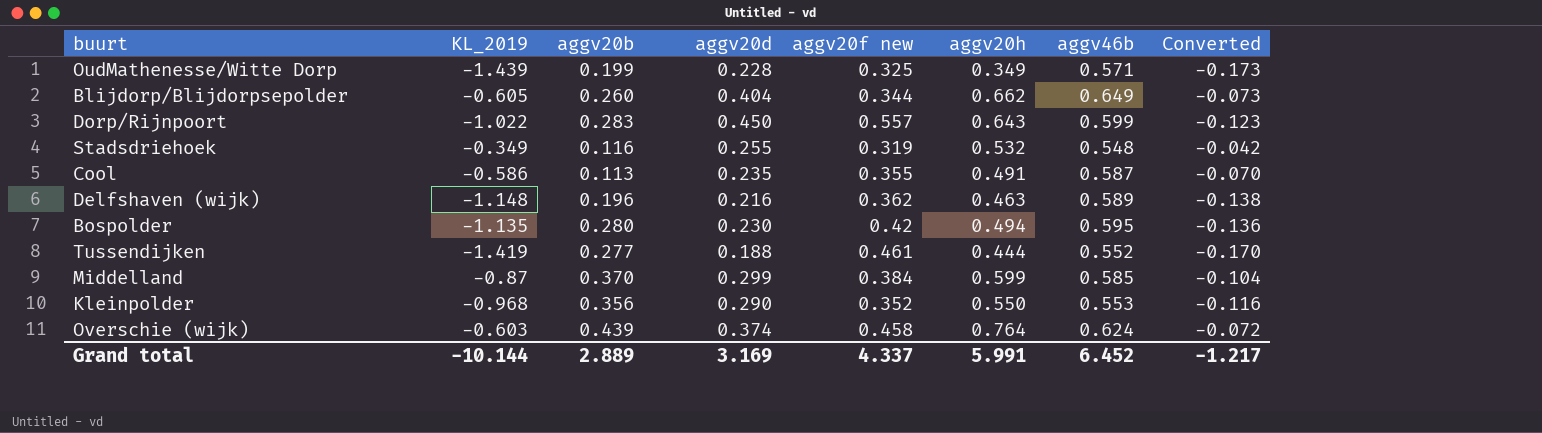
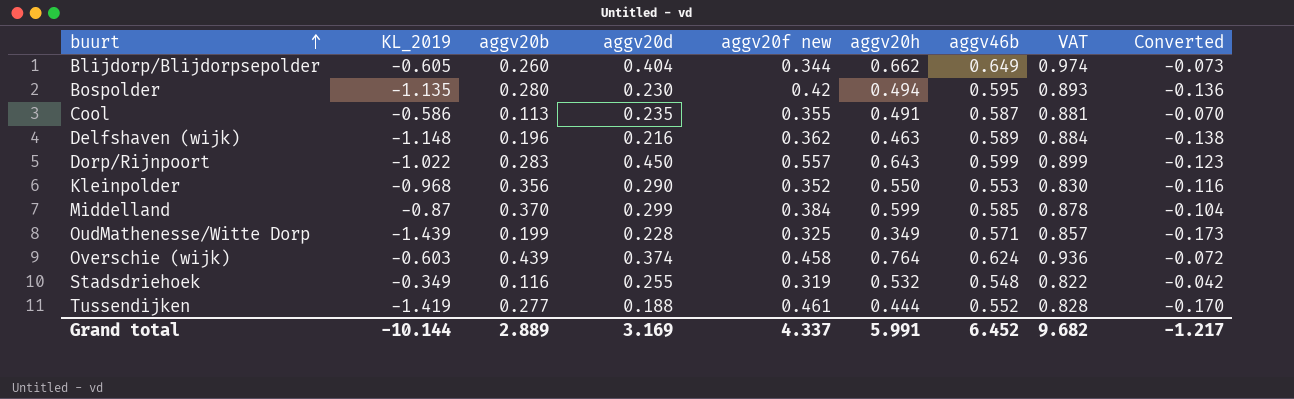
row order: none -> buurt ascending
column VAT | formula: none -> [aggv46b] * 1.5

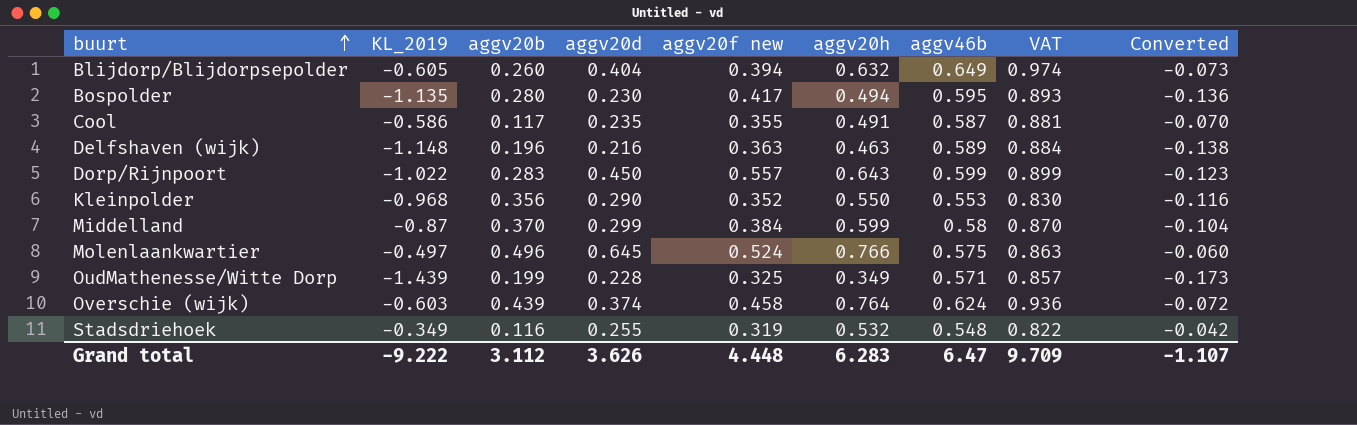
row Tussendijken: -1.419 | 0.277 | 0.188 | 0.461 | 0.444 | 0.552 | 0.828 | -0.170 -> none
Blijdorp/Blijdorpsepolder | aggv20f new: 0.344 -> 0.394
Blijdorp/Blijdorpsepolder | aggv20h: 0.662 -> 0.632
Bospolder | aggv20f new: 0.42 -> 0.417
Cool | aggv20b: 0.113 -> 0.117
Delfshaven (wijk) | aggv20f new: 0.362 -> 0.363
Middelland | aggv46b: 0.585 -> 0.58
Middelland | VAT: 0.878 -> 0.870
row Molenlaankwartier: none -> -0.497 | 0.496 | 0.645 | 0.524 | 0.766 | 0.575 | 0.863 | -0.060
Grand total | KL_2019: -10.144 -> -9.222
Grand total | aggv20b: 2.889 -> 3.112
Grand total | aggv20d: 3.169 -> 3.626
Grand total | aggv20f new: 4.337 -> 4.448
Grand total | aggv20h: 5.991 -> 6.283
Grand total | aggv46b: 6.452 -> 6.47
Grand total | VAT: 9.682 -> 9.709
Grand total | Converted: -1.217 -> -1.107

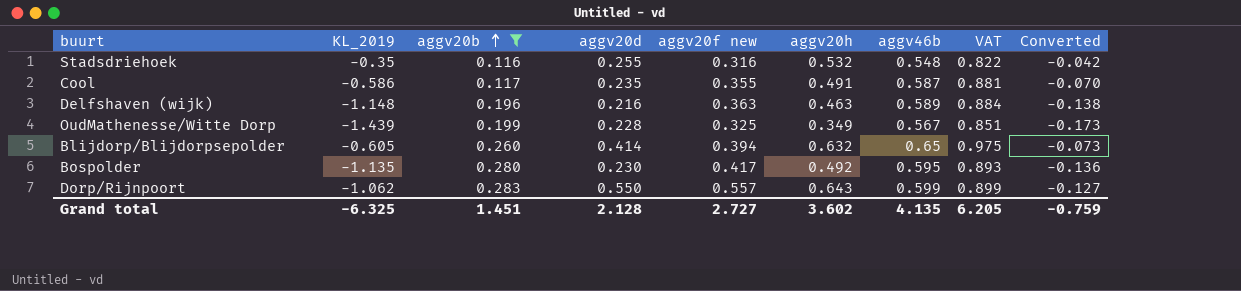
filter: none -> aggv20b <= 0.283
row order: buurt ascending -> aggv20b ascending
Stadsdriehoek | KL_2019: -0.349 -> -0.35
Stadsdriehoek | aggv20f new: 0.319 -> 0.316
OudMathenesse/Witte Dorp | aggv46b: 0.571 -> 0.567
OudMathenesse/Witte Dorp | VAT: 0.857 -> 0.851
Blijdorp/Blijdorpsepolder | aggv20d: 0.404 -> 0.414
Blijdorp/Blijdorpsepolder | aggv46b: 0.649 -> 0.65
Blijdorp/Blijdorpsepolder | VAT: 0.974 -> 0.975
Bospolder | aggv20h: 0.494 -> 0.492
Dorp/Rijnpoort | KL_2019: -1.022 -> -1.062
Dorp/Rijnpoort | aggv20d: 0.450 -> 0.550
Dorp/Rijnpoort | Converted: -0.123 -> -0.127
Grand total | KL_2019: -9.222 -> -6.325
Grand total | aggv20b: 3.112 -> 1.451
Grand total | aggv20d: 3.626 -> 2.128
Grand total | aggv20f new: 4.448 -> 2.727
Grand total | aggv20h: 6.283 -> 3.602
Grand total | aggv46b: 6.47 -> 4.135
Grand total | VAT: 9.709 -> 6.205
Grand total | Converted: -1.107 -> -0.759

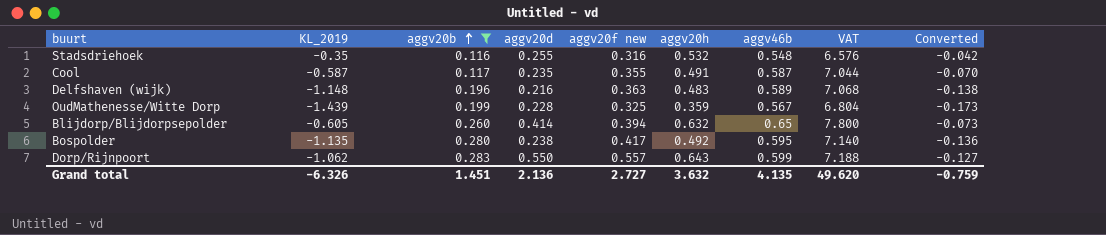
column VAT | formula: [aggv46b] * 1.5 -> [aggv46b] * 12
Cool | KL_2019: -0.586 -> -0.587
Delfshaven (wijk) | aggv20h: 0.463 -> 0.483
OudMathenesse/Witte Dorp | aggv20h: 0.349 -> 0.359
Bospolder | aggv20d: 0.230 -> 0.238
Grand total | KL_2019: -6.325 -> -6.326
Grand total | aggv20d: 2.128 -> 2.136
Grand total | aggv20h: 3.602 -> 3.632
Grand total | VAT: 6.205 -> 49.620

